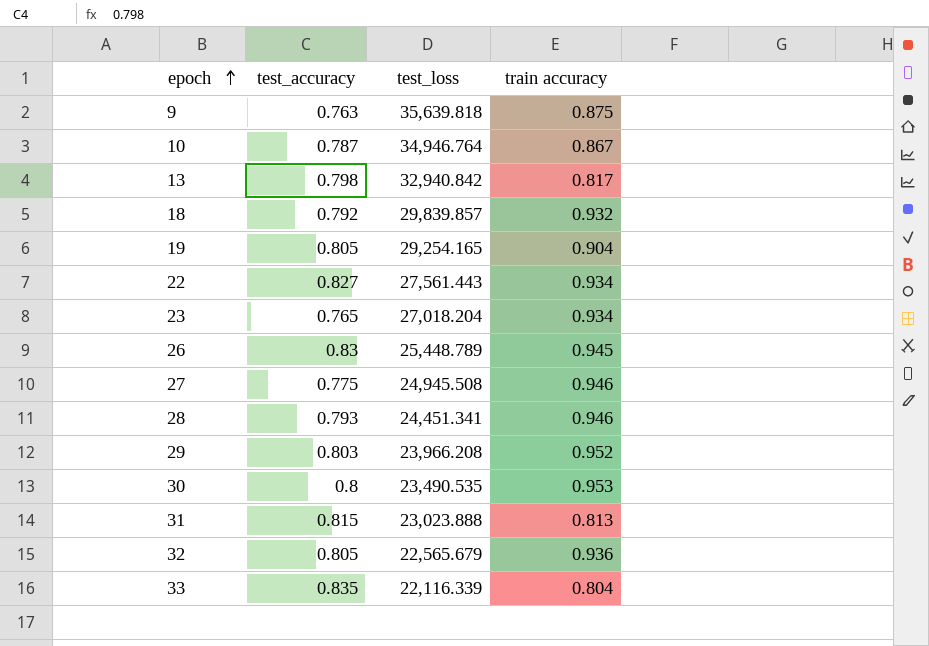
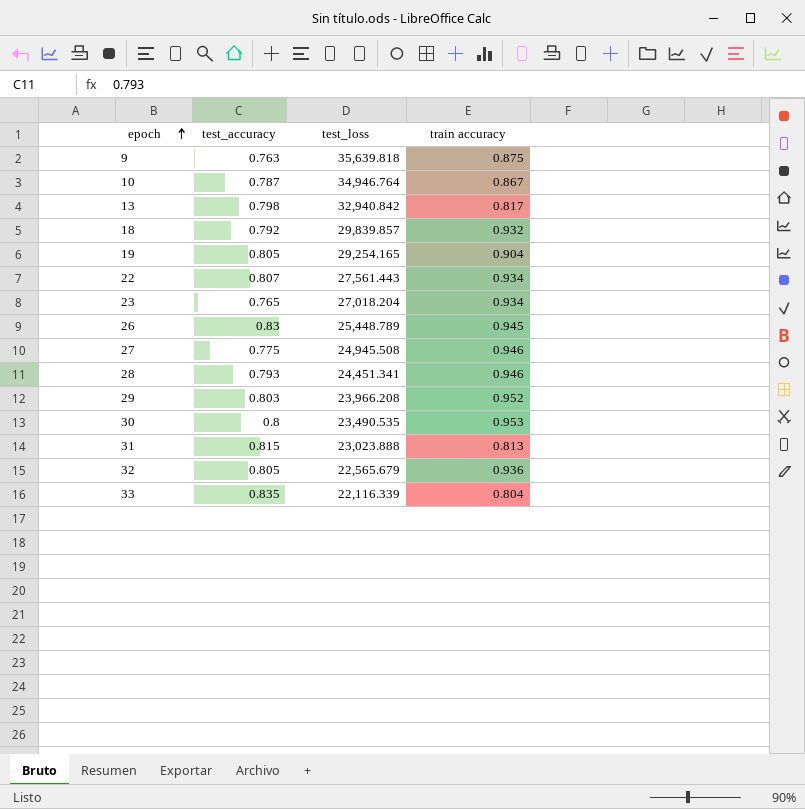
22 | test_accuracy: 0.827 -> 0.807

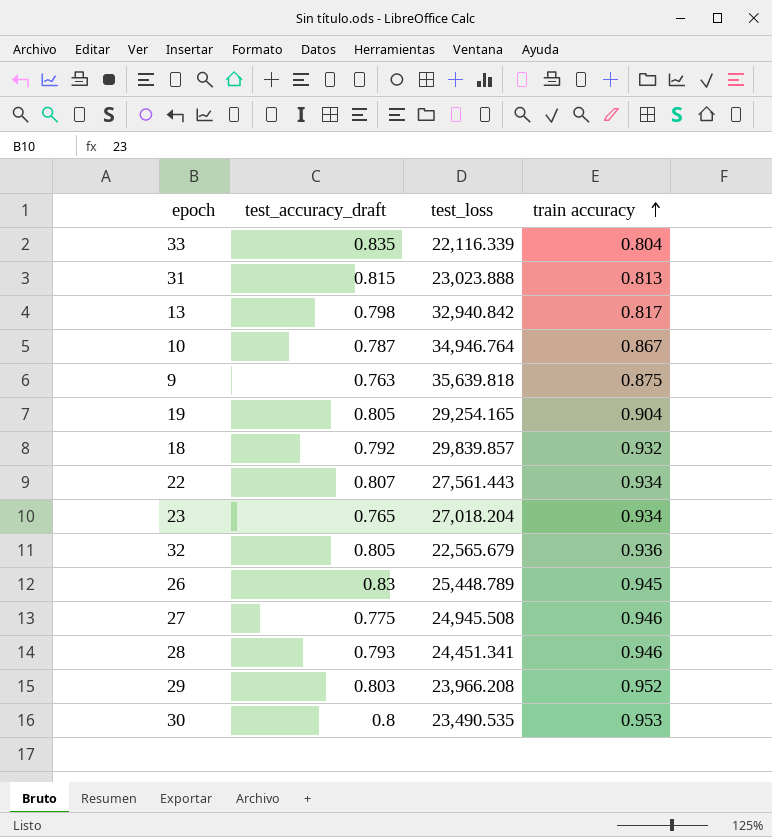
row order: epoch ascending -> train accuracy ascending
column name: test_accuracy -> test_accuracy_draft

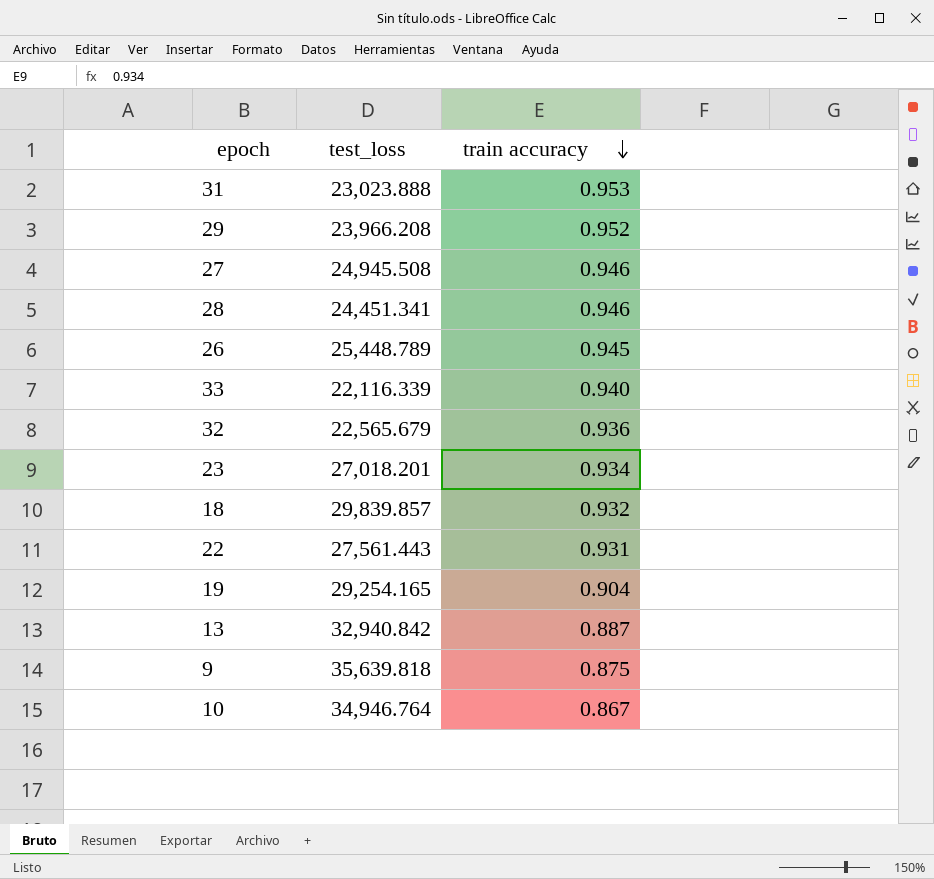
row order: train accuracy ascending -> train accuracy descending
column test_accuracy_draft | position: 2 -> none
row 30: 0.8 | 23,490.535 | 0.953 -> none
31 | train accuracy: 0.813 -> 0.953
33 | train accuracy: 0.804 -> 0.940
23 | test_loss: 27,018.204 -> 27,018.201
22 | train accuracy: 0.934 -> 0.931
13 | train accuracy: 0.817 -> 0.887

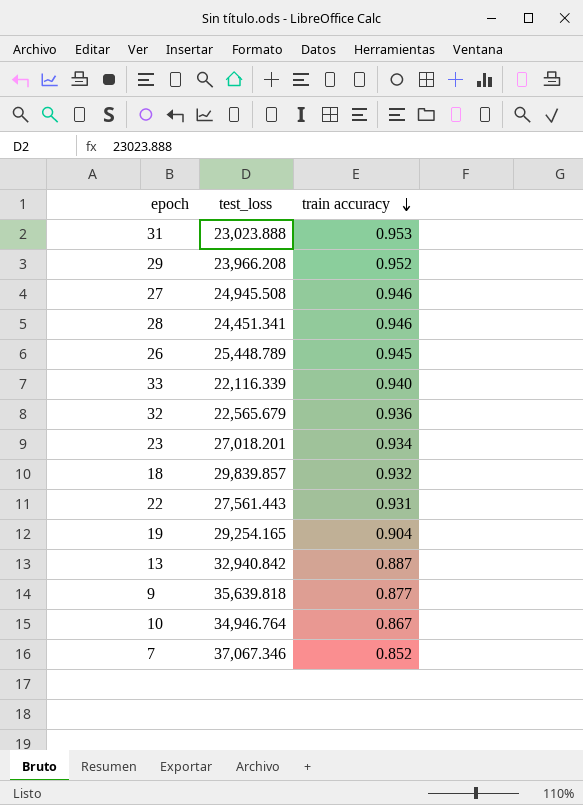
9 | train accuracy: 0.875 -> 0.877
row 7: none -> 37,067.346 | 0.852

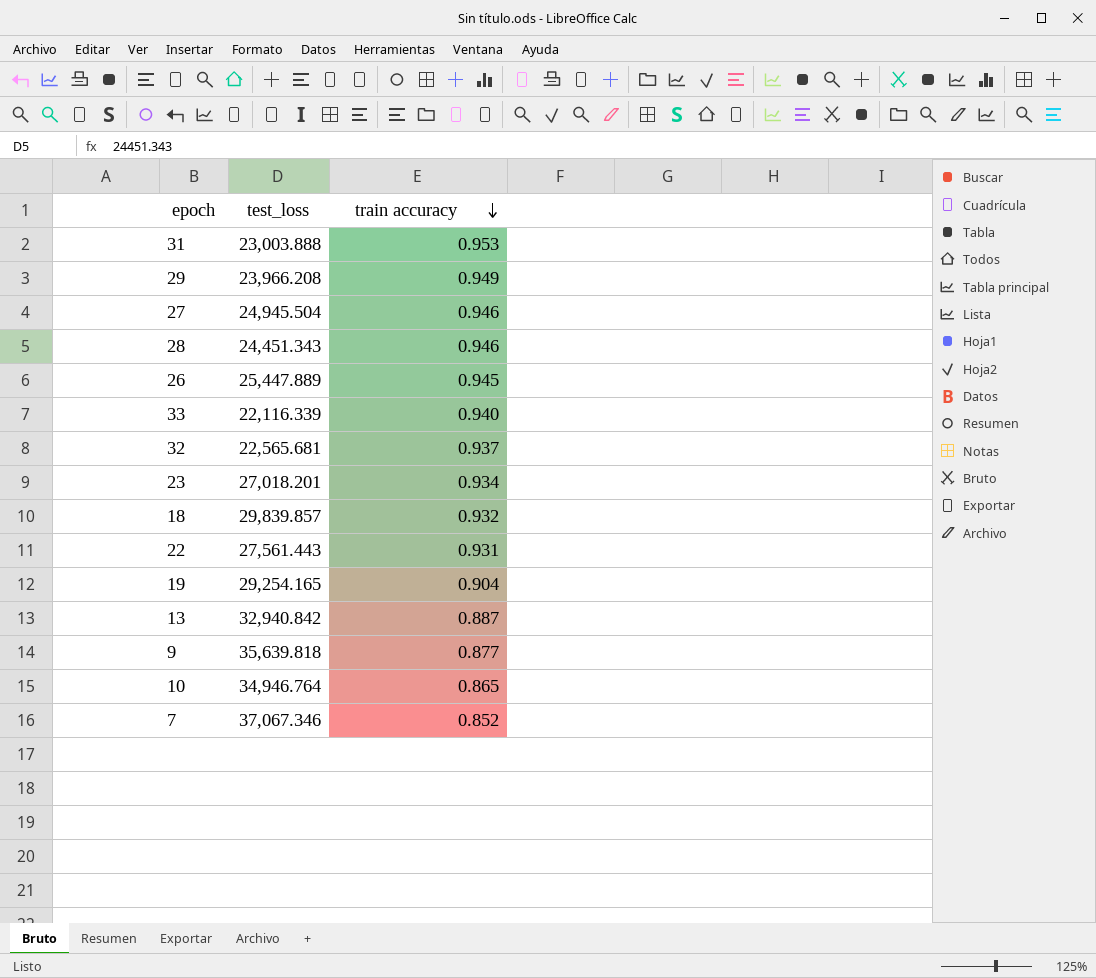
31 | test_loss: 23,023.888 -> 23,003.888
29 | train accuracy: 0.952 -> 0.949
27 | test_loss: 24,945.508 -> 24,945.504
28 | test_loss: 24,451.341 -> 24,451.343
26 | test_loss: 25,448.789 -> 25,447.889
32 | test_loss: 22,565.679 -> 22,565.681
32 | train accuracy: 0.936 -> 0.937
10 | train accuracy: 0.867 -> 0.865

